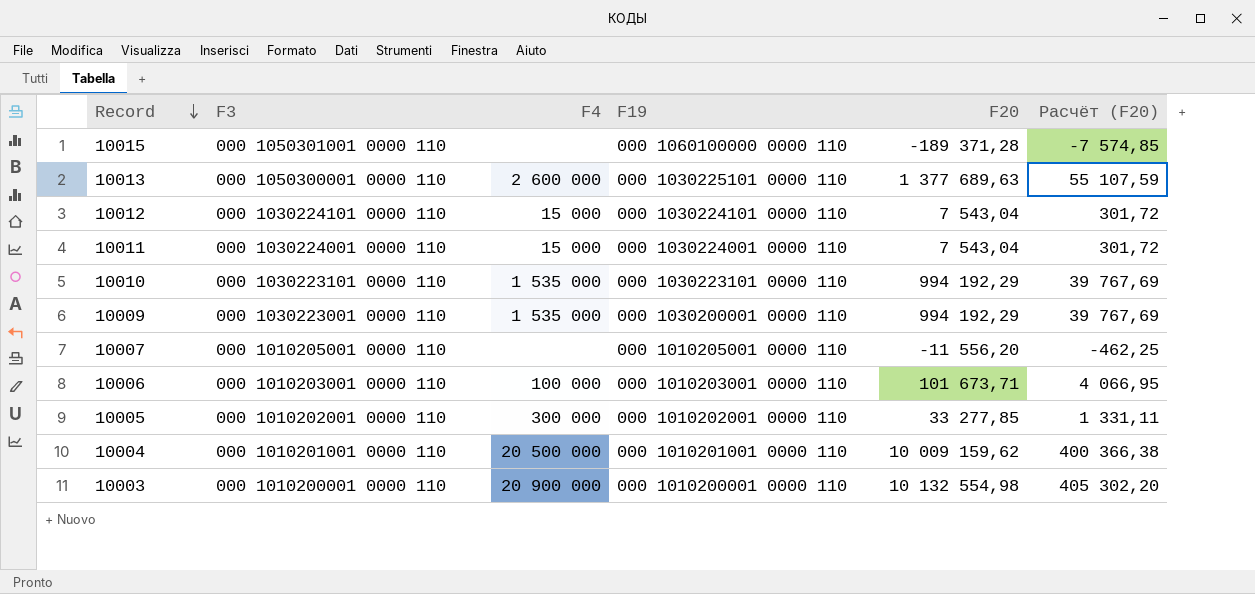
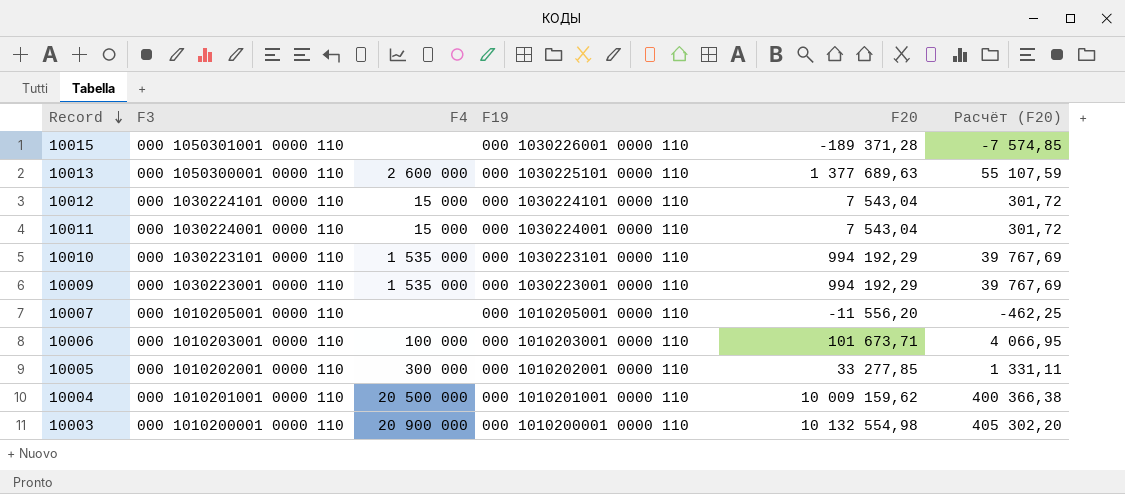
10015 | F19: 000 1060100000 0000 110 -> 000 1030226001 0000 110
10009 | F19: 000 1030200001 0000 110 -> 000 1030223001 0000 110

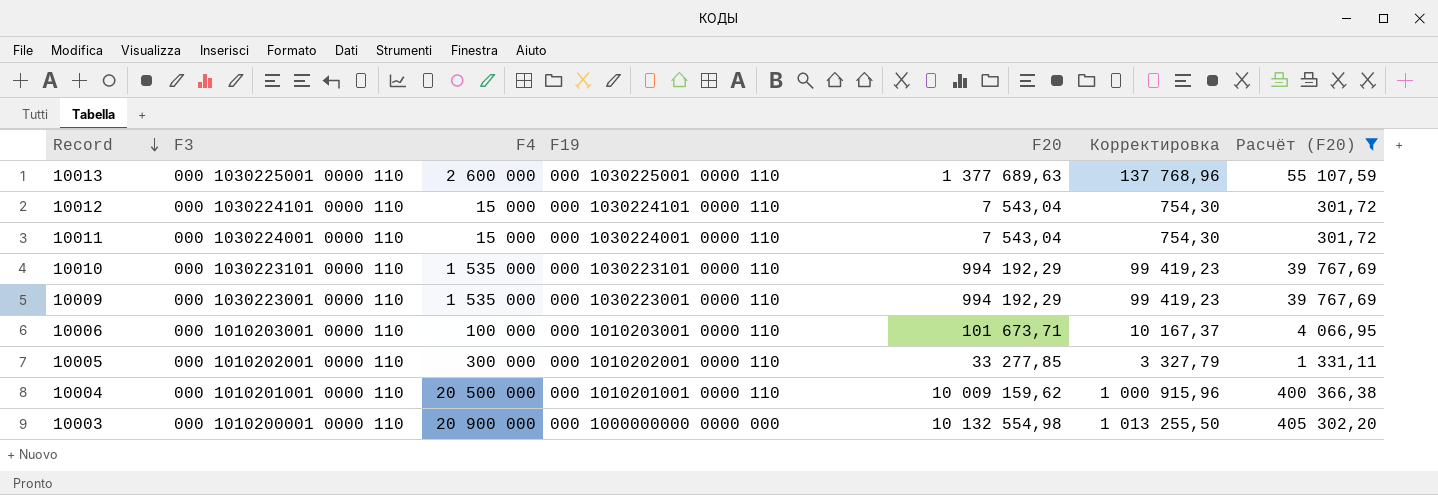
filter: none -> Расчёт (F20) >= 301,72
column Корректировка | formula: none -> [F20] * 0,1
10013 | F3: 000 1050300001 0000 110 -> 000 1030225001 0000 110
10013 | F19: 000 1030225101 0000 110 -> 000 1030225001 0000 110
10003 | F19: 000 1010200001 0000 110 -> 000 1000000000 0000 000

